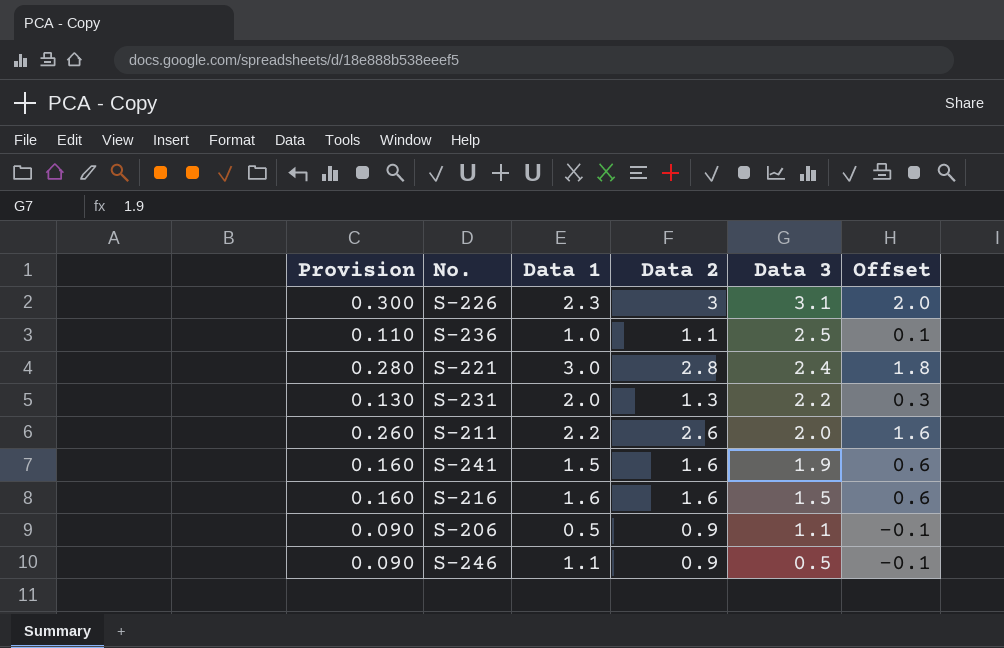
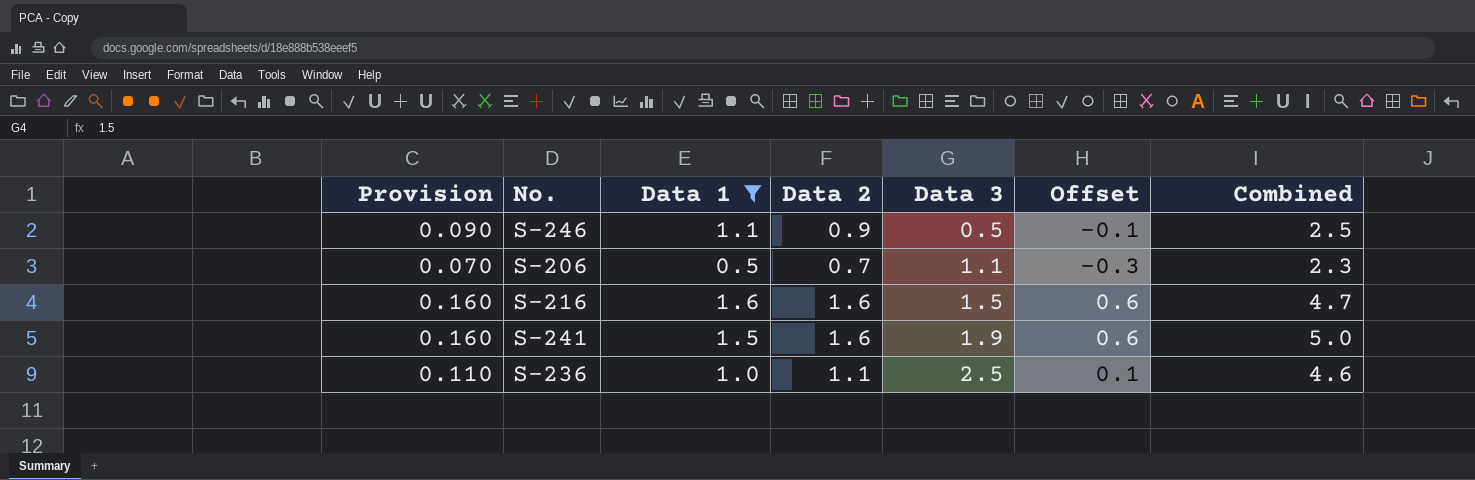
filter: none -> Data 1 <= 1.6
row order: Data 3 descending -> Data 3 ascending
column Combined | formula: none -> [Data 1] + [Data 2] + [Data 3]
S-206 | Provision: 0.090 -> 0.070
S-206 | Data 2: 0.9 -> 0.7
S-206 | Offset: -0.1 -> -0.3

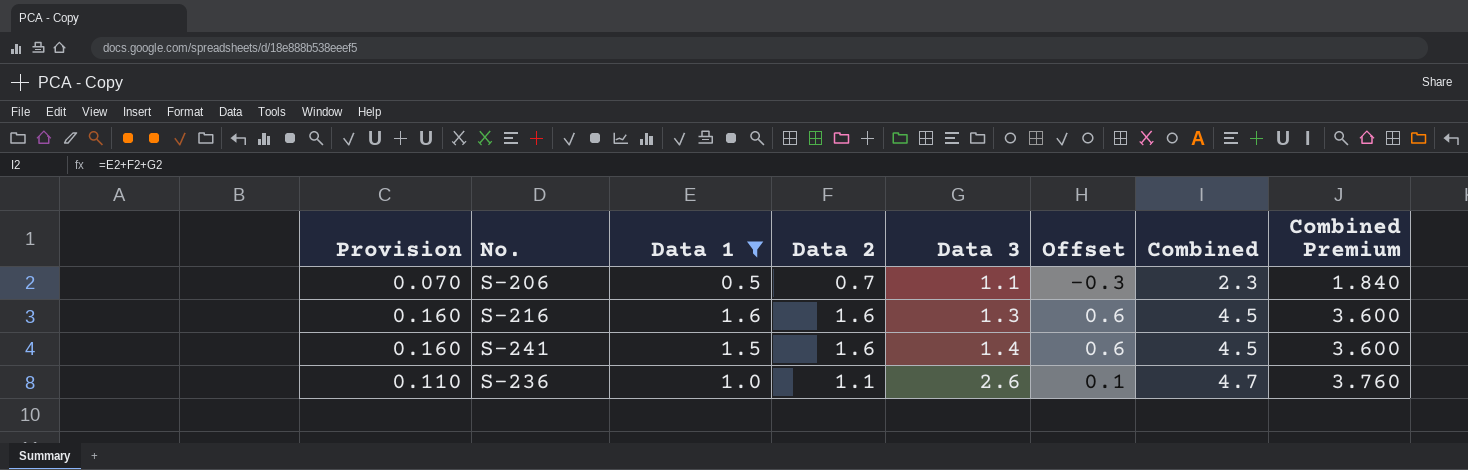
column Combined Premium | formula: none -> [Combined] * 0.8
row S-246: 0.090 | 1.1 | 0.9 | 0.5 | -0.1 | 2.5 -> none
S-216 | Data 3: 1.5 -> 1.3
S-216 | Combined: 4.7 -> 4.5
S-241 | Data 3: 1.9 -> 1.4
S-241 | Combined: 5.0 -> 4.5
S-236 | Data 3: 2.5 -> 2.6
S-236 | Combined: 4.6 -> 4.7

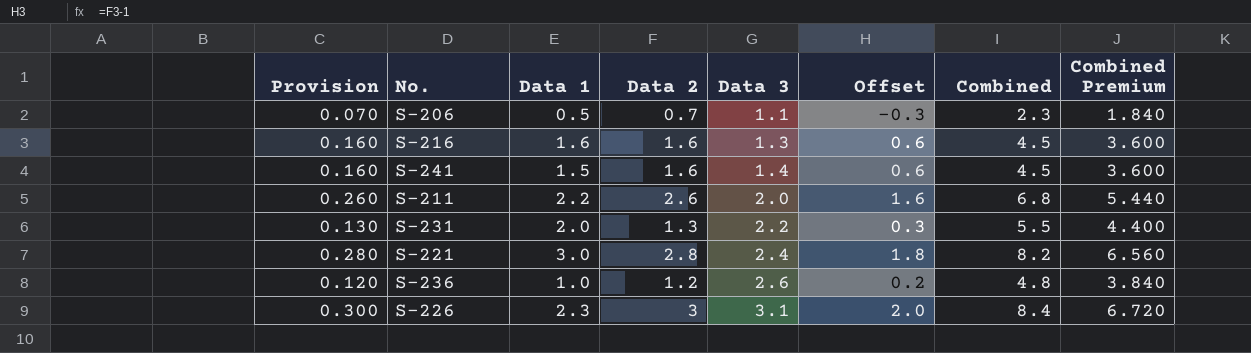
filter: Data 1 <= 1.6 -> none
S-236 | Provision: 0.110 -> 0.120
S-236 | Data 2: 1.1 -> 1.2
S-236 | Offset: 0.1 -> 0.2
S-236 | Combined: 4.7 -> 4.8
S-236 | Combined Premium: 3.760 -> 3.840

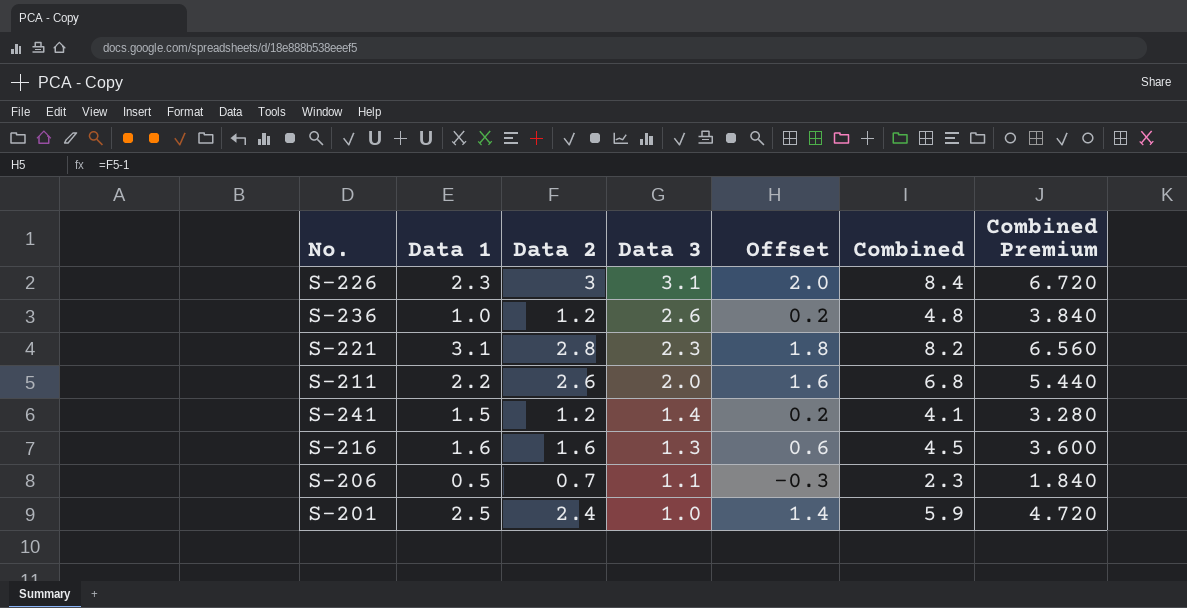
row order: Data 3 ascending -> Data 3 descending
column Provision | formula: [Data 2] * 0.1 -> none
row S-231: 0.130 | 2.0 | 1.3 | 2.2 | 0.3 | 5.5 | 4.400 -> none
S-221 | Data 1: 3.0 -> 3.1
S-221 | Data 3: 2.4 -> 2.3
S-241 | Data 2: 1.6 -> 1.2
S-241 | Offset: 0.6 -> 0.2
S-241 | Combined: 4.5 -> 4.1
S-241 | Combined Premium: 3.600 -> 3.280
row S-201: none -> 2.5 | 2.4 | 1.0 | 1.4 | 5.9 | 4.720

